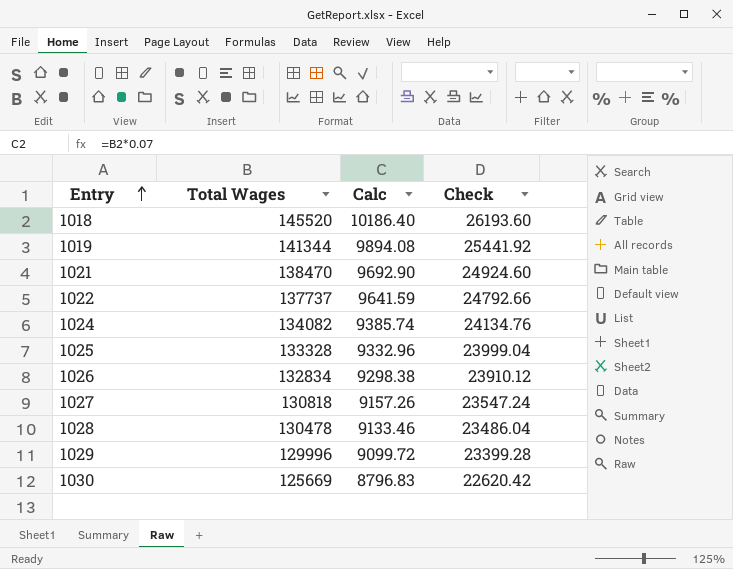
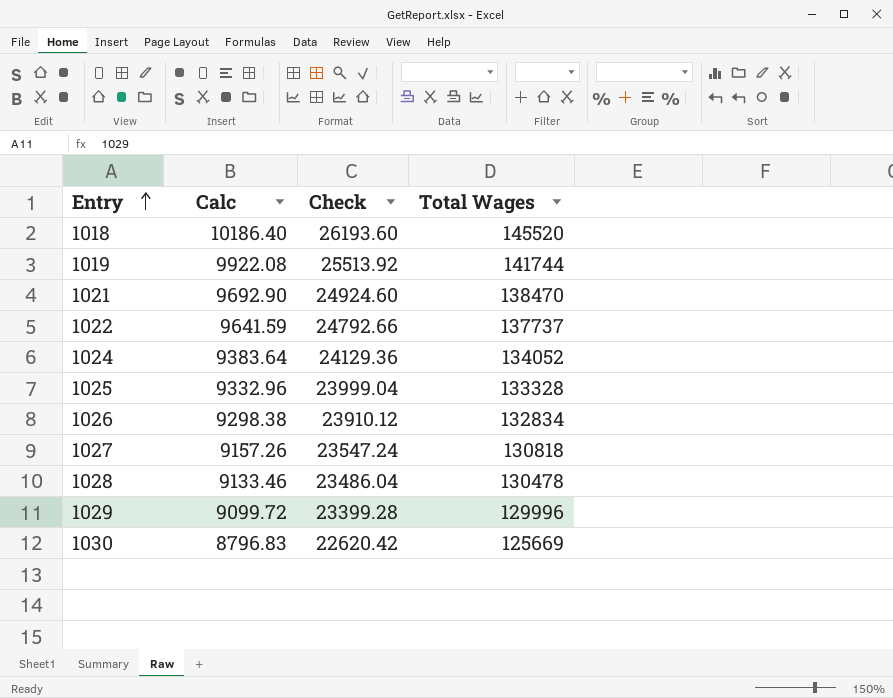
column Total Wages | position: 2 -> 4
1019 | Calc: 9894.08 -> 9922.08
1019 | Check: 25441.92 -> 25513.92
1019 | Total Wages: 141344 -> 141744
1024 | Calc: 9385.74 -> 9383.64
1024 | Check: 24134.76 -> 24129.36
1024 | Total Wages: 134082 -> 134052

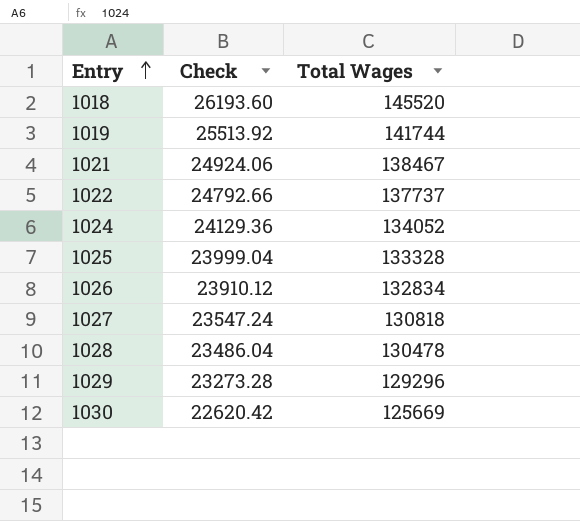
column Calc | formula: [Total Wages] * 0.07 -> none
1021 | Check: 24924.60 -> 24924.06
1021 | Total Wages: 138470 -> 138467
1029 | Check: 23399.28 -> 23273.28
1029 | Total Wages: 129996 -> 129296

